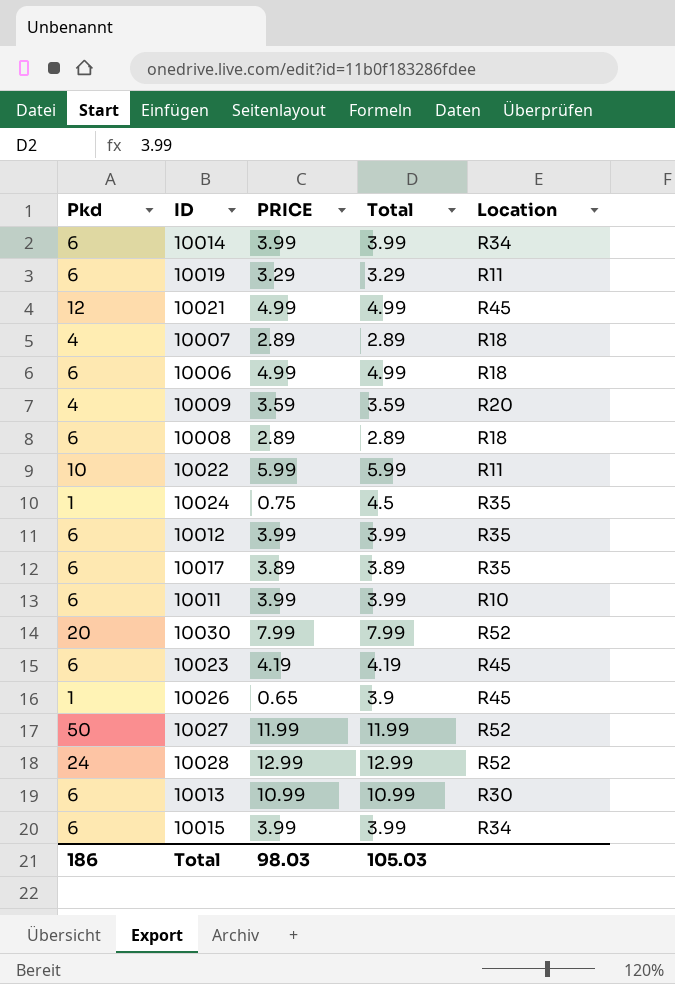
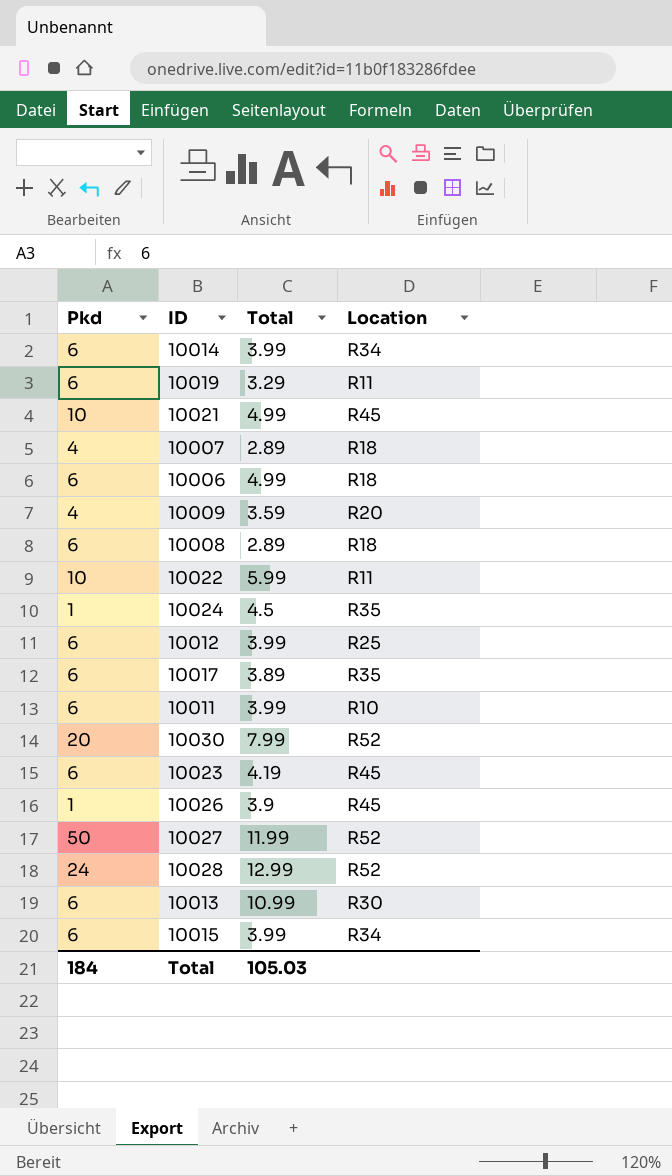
column PRICE | position: 3 -> none
10021 | Pkd: 12 -> 10
10012 | Location: R35 -> R25
Total | Pkd: 186 -> 184

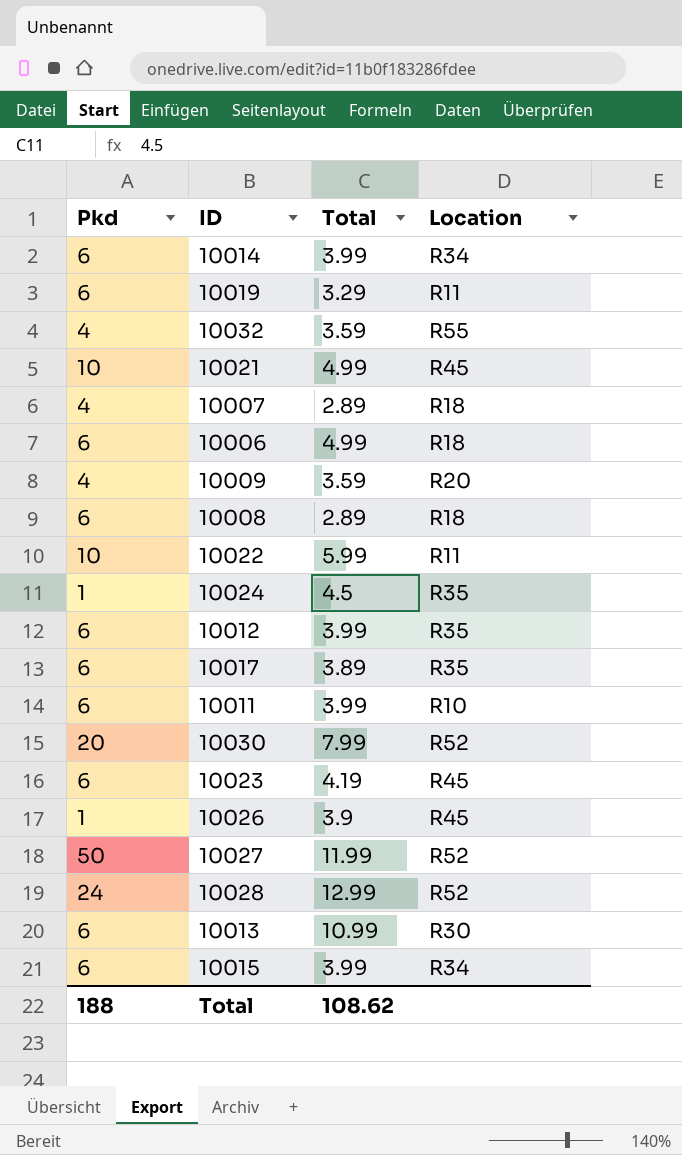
row 10032: none -> 4 | 3.59 | R55
10012 | Location: R25 -> R35
Total | Pkd: 184 -> 188
Total | Total: 105.03 -> 108.62

